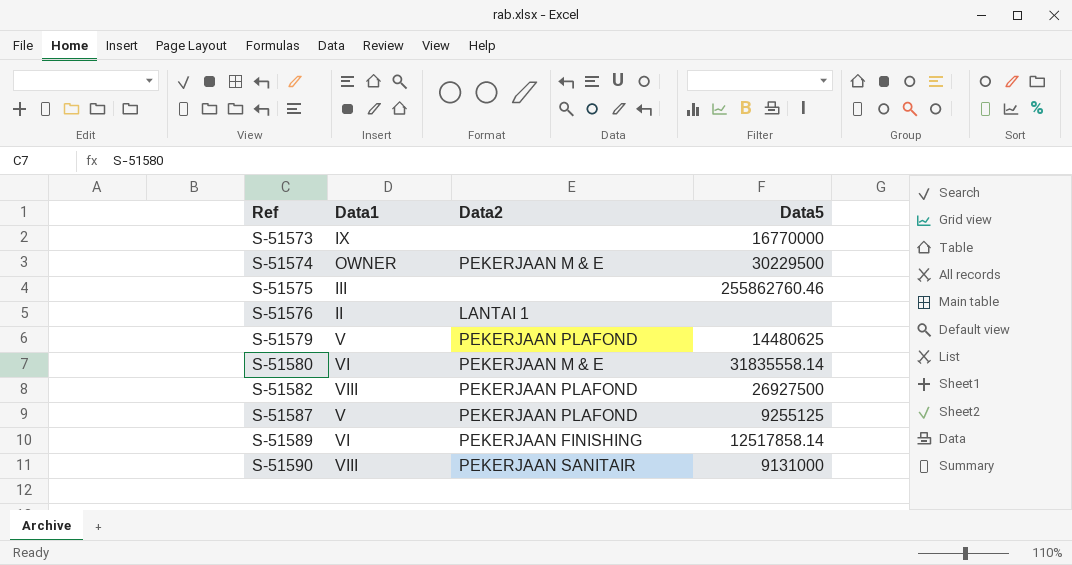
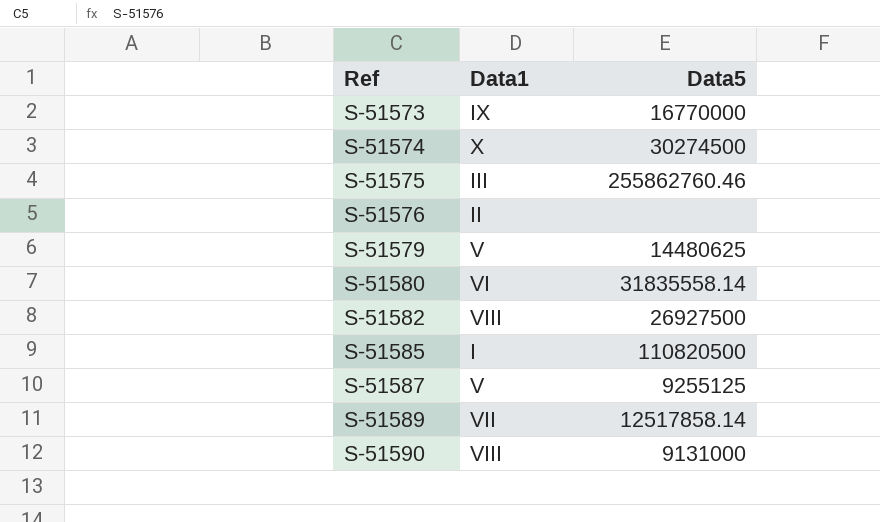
column Data2 | position: 3 -> none
S-51574 | Data1: OWNER -> X
S-51574 | Data5: 30229500 -> 30274500
row S-51585: none -> I | 110820500
S-51589 | Data1: VI -> VII

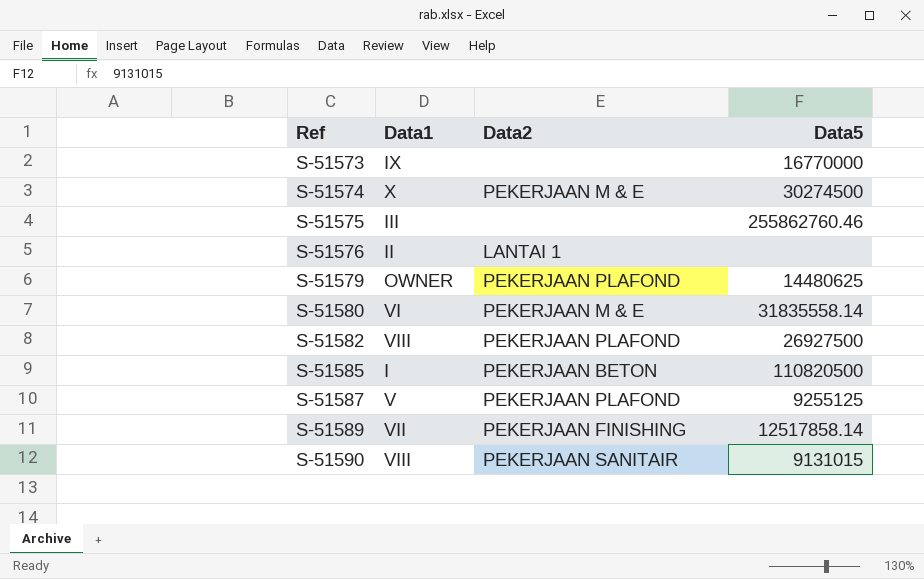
column Data2 | position: none -> 3
S-51579 | Data1: V -> OWNER
S-51590 | Data5: 9131000 -> 9131015

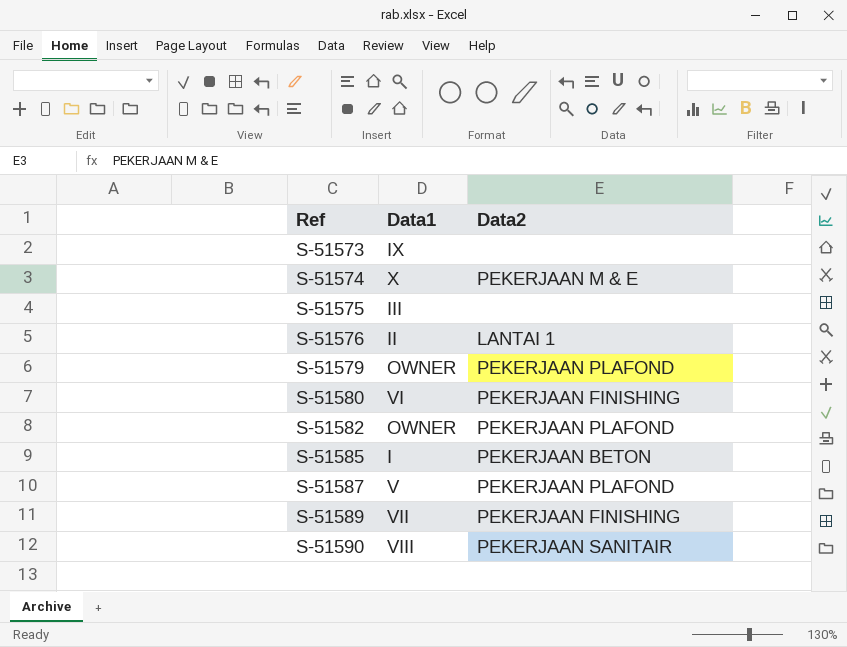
column Data5 | position: 4 -> none
S-51580 | Data2: PEKERJAAN M & E -> PEKERJAAN FINISHING
S-51582 | Data1: VIII -> OWNER

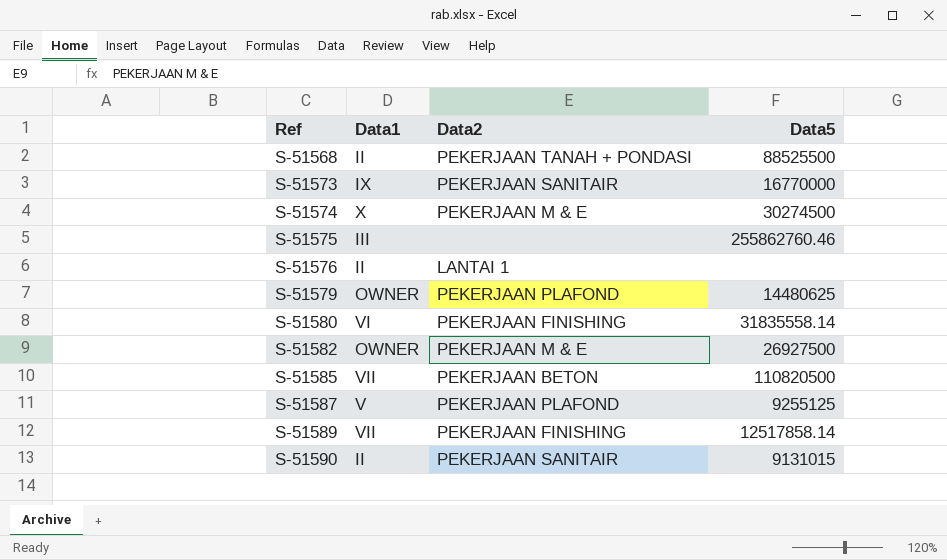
column Data5 | position: none -> 4
row S-51568: none -> II | PEKERJAAN TANAH + PONDASI | 88525500
S-51573 | Data2: none -> PEKERJAAN SANITAIR
S-51582 | Data2: PEKERJAAN PLAFOND -> PEKERJAAN M & E
S-51585 | Data1: I -> VII
S-51590 | Data1: VIII -> II

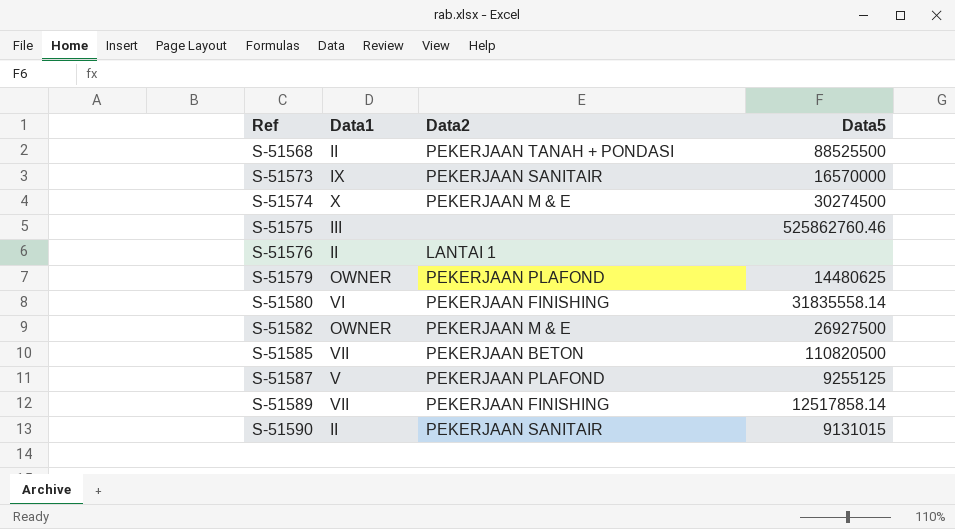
S-51573 | Data5: 16770000 -> 16570000
S-51575 | Data5: 255862760.46 -> 525862760.46

